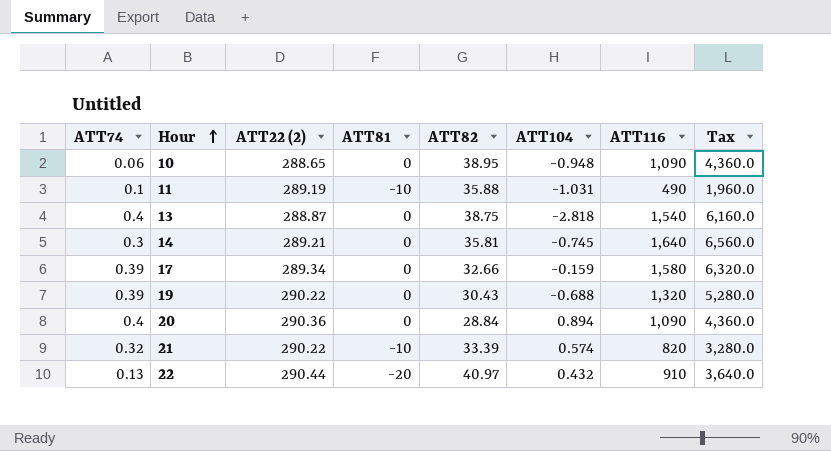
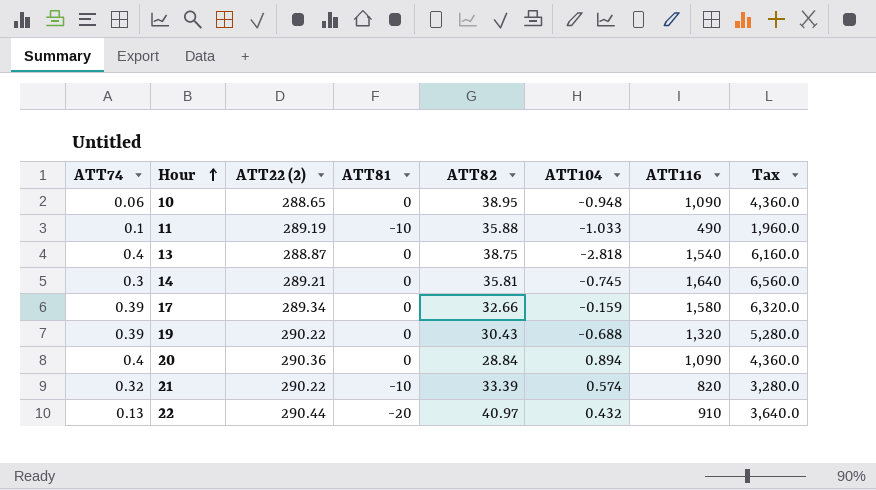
11 | ATT104: -1.031 -> -1.033

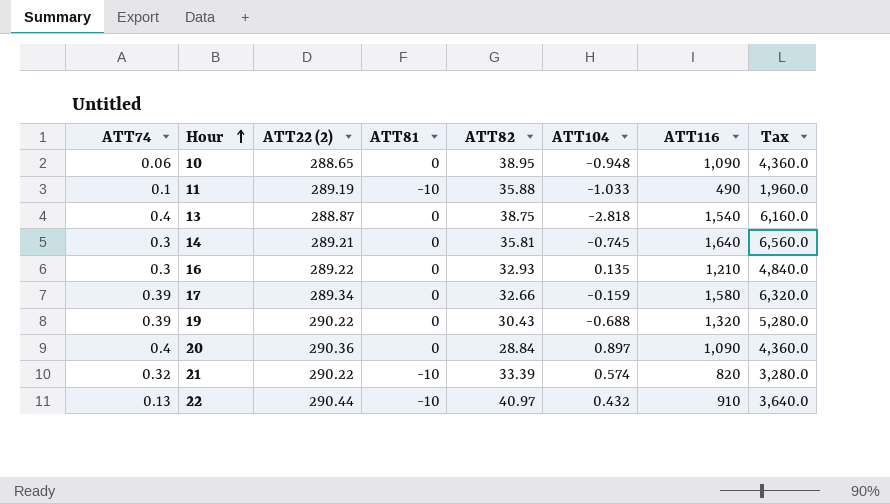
row 16: none -> 0.3 | 289.22 | 0 | 32.93 | 0.135 | 1,210 | 4,840.0
20 | ATT104: 0.894 -> 0.897
22 | ATT81: -20 -> -10

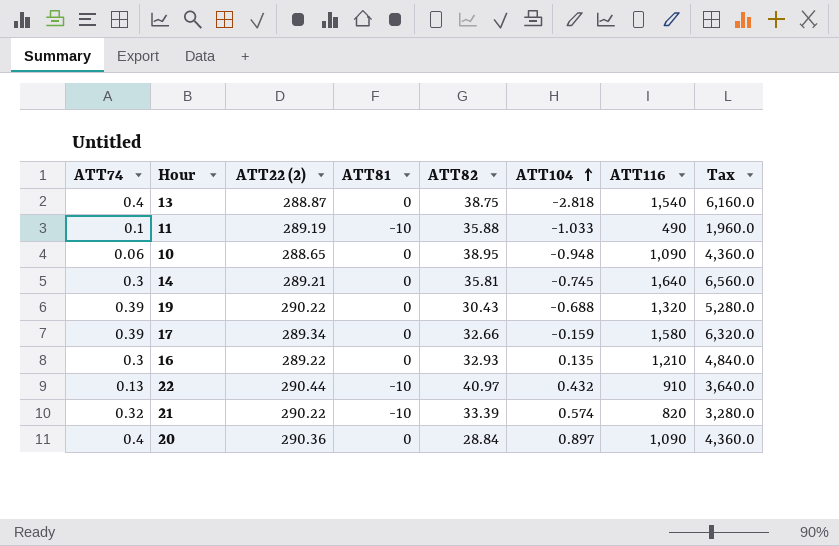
row order: Hour ascending -> ATT104 ascending

